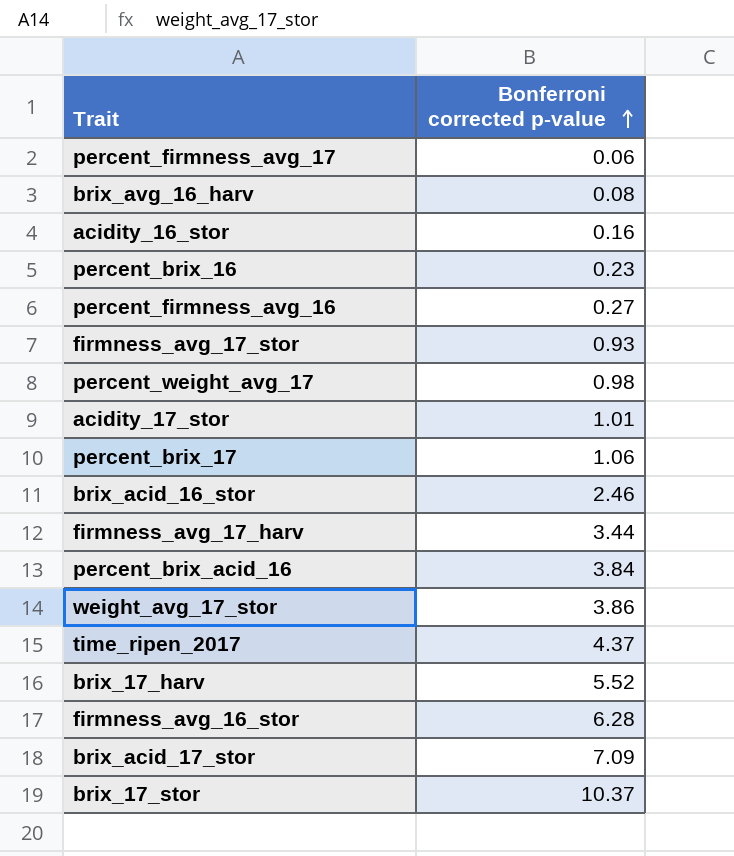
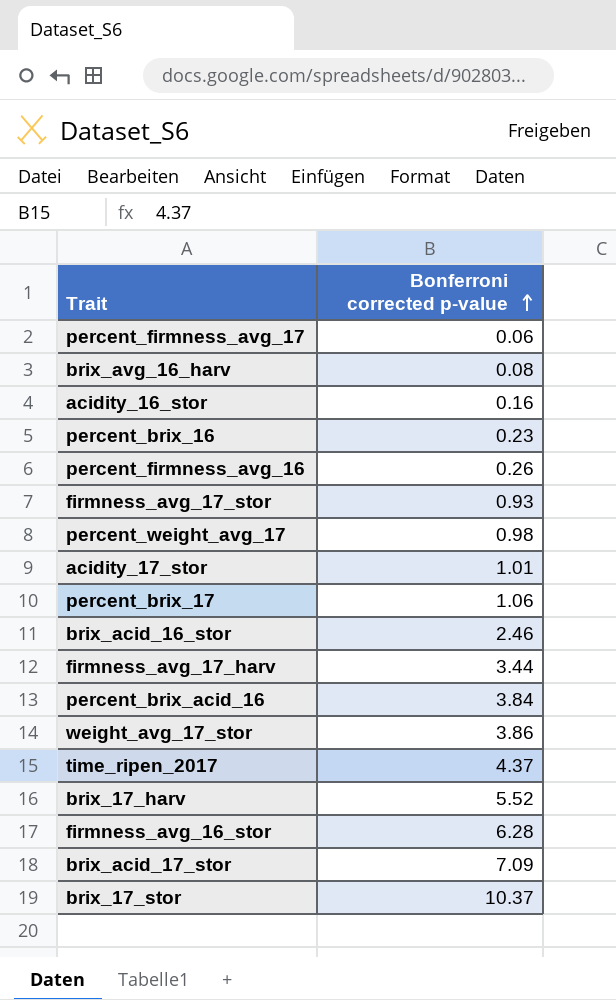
percent_firmness_avg_16 | Bonferroni corrected p-value: 0.27 -> 0.26

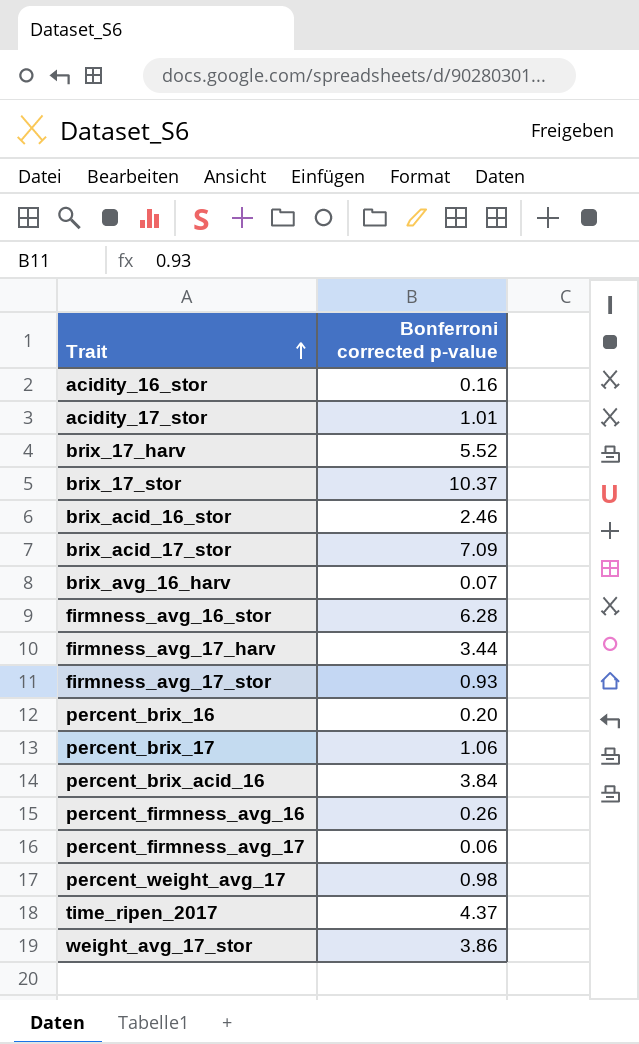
row order: Bonferroni corrected p-value ascending -> Trait ascending
brix_avg_16_harv | Bonferroni corrected p-value: 0.08 -> 0.07
percent_brix_16 | Bonferroni corrected p-value: 0.23 -> 0.20

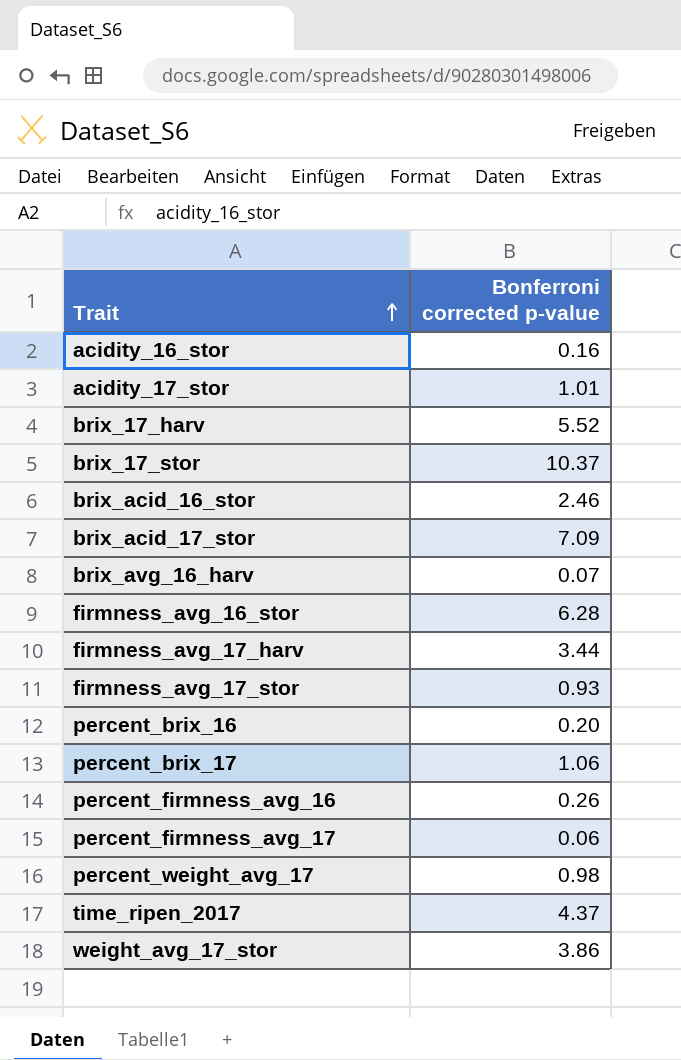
row percent_brix_acid_16: 3.84 -> none

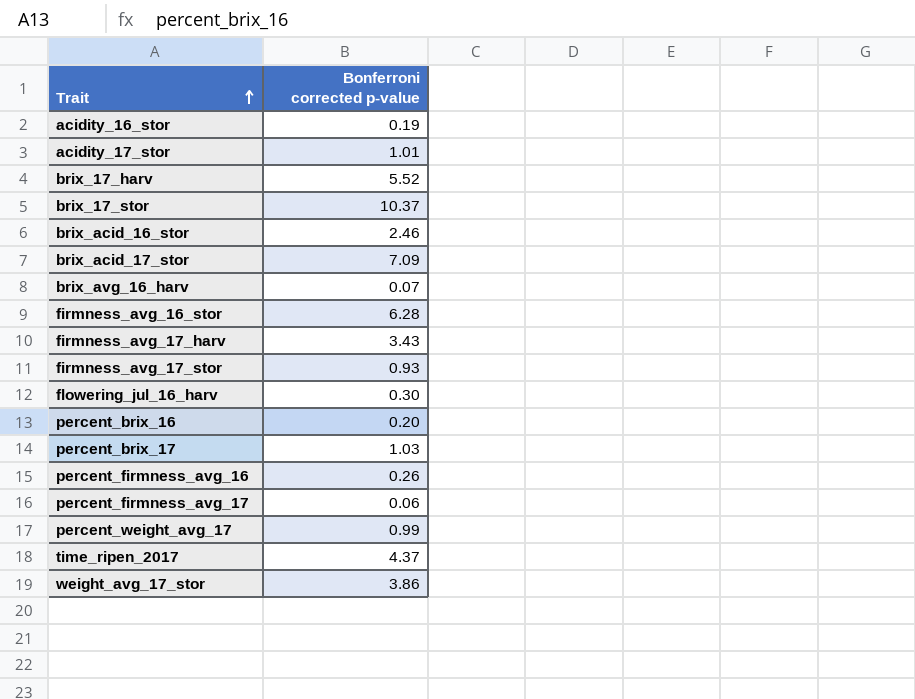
acidity_16_stor | Bonferroni corrected p-value: 0.16 -> 0.19
firmness_avg_17_harv | Bonferroni corrected p-value: 3.44 -> 3.43
row flowering_jul_16_harv: none -> 0.30
percent_brix_17 | Bonferroni corrected p-value: 1.06 -> 1.03
percent_weight_avg_17 | Bonferroni corrected p-value: 0.98 -> 0.99

